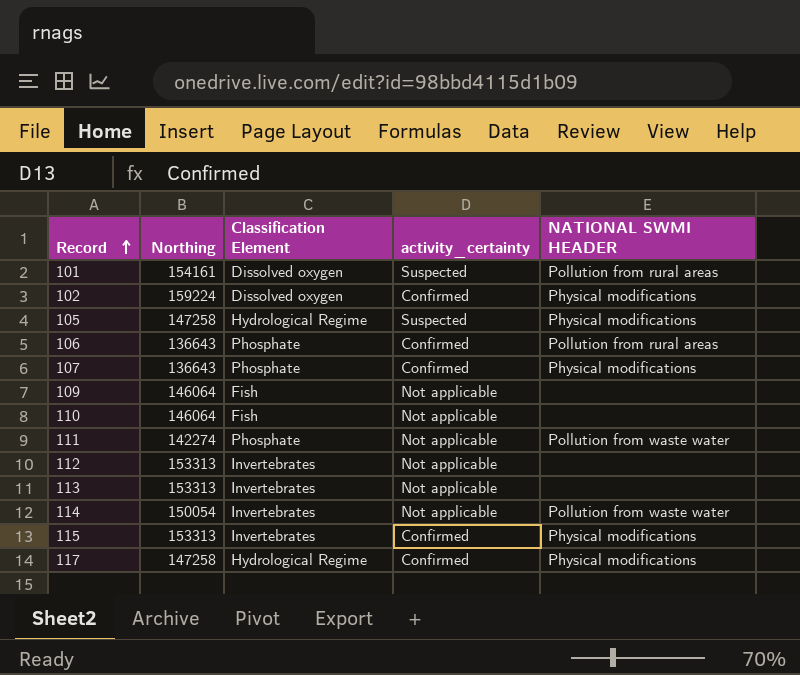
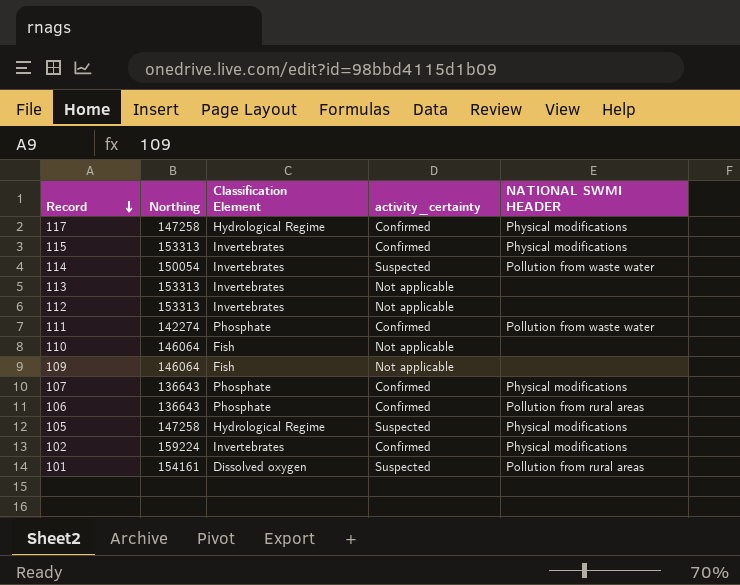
row order: Record ascending -> Record descending
114 | activity_certainty: Not applicable -> Suspected
111 | activity_certainty: Not applicable -> Confirmed
102 | Classification Element: Dissolved oxygen -> Invertebrates

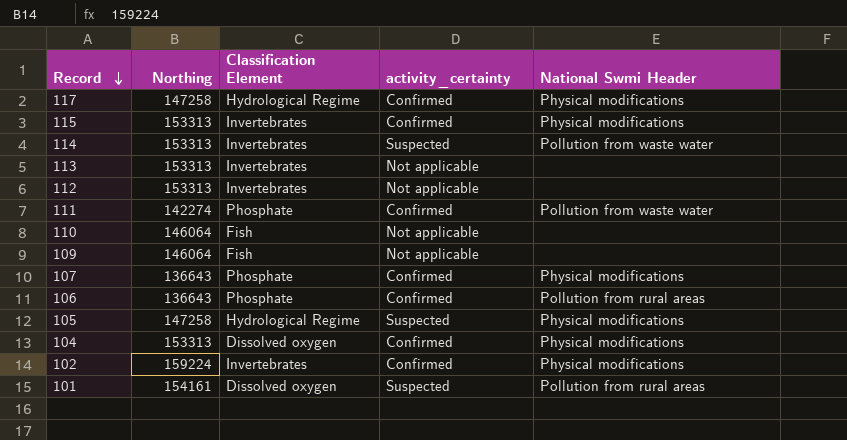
column name: NATIONAL SWMI HEADER -> National Swmi Header
114 | Northing: 150054 -> 153313
row 104: none -> 153313 | Dissolved oxygen | Confirmed | Physical modifications

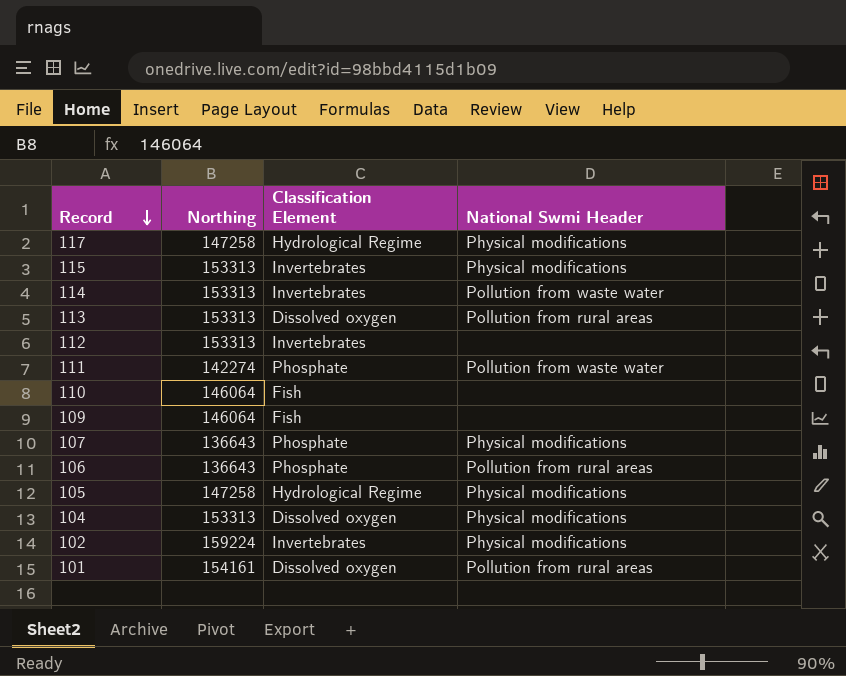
column activity_certainty | position: 4 -> none
113 | Classification Element: Invertebrates -> Dissolved oxygen
113 | National Swmi Header: none -> Pollution from rural areas

